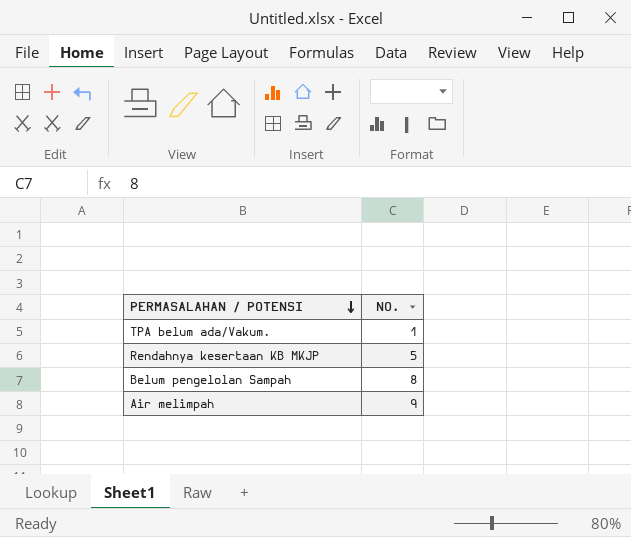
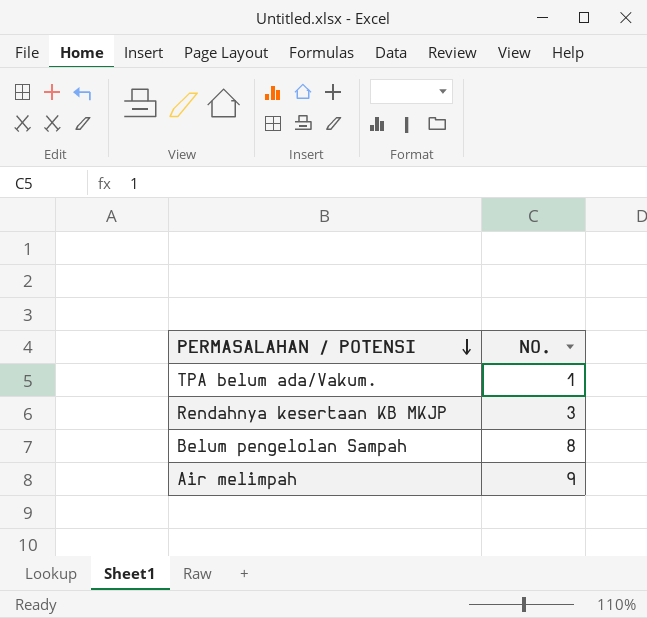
Rendahnya kesertaan KB MKJP | NO.: 5 -> 3

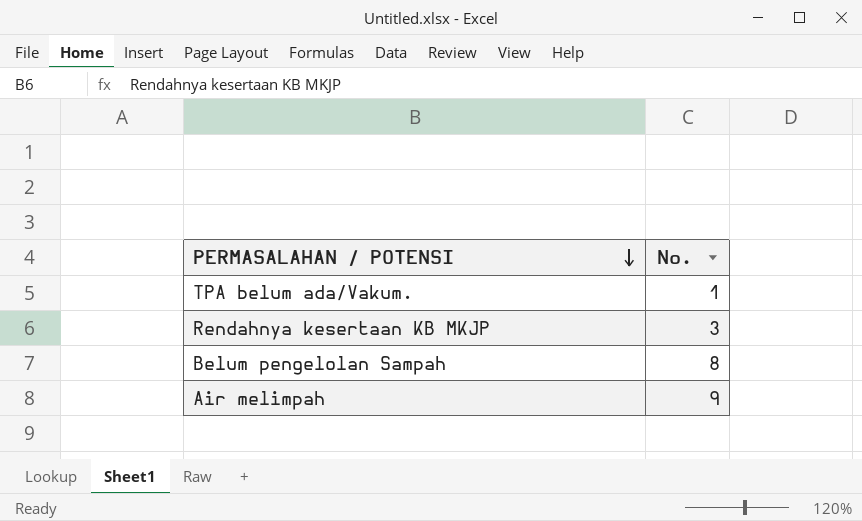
column name: NO. -> No.

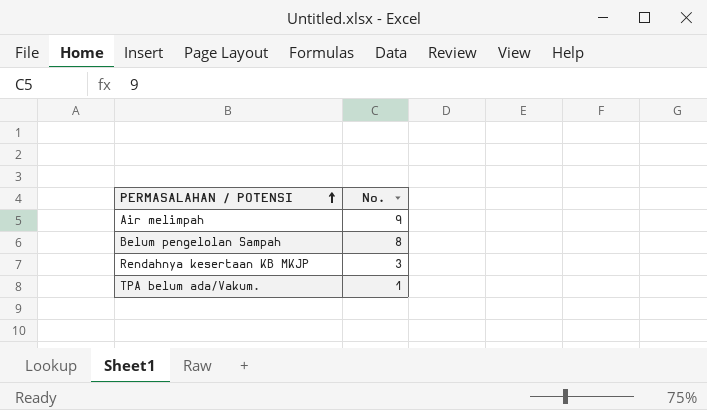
row order: PERMASALAHAN / POTENSI descending -> PERMASALAHAN / POTENSI ascending

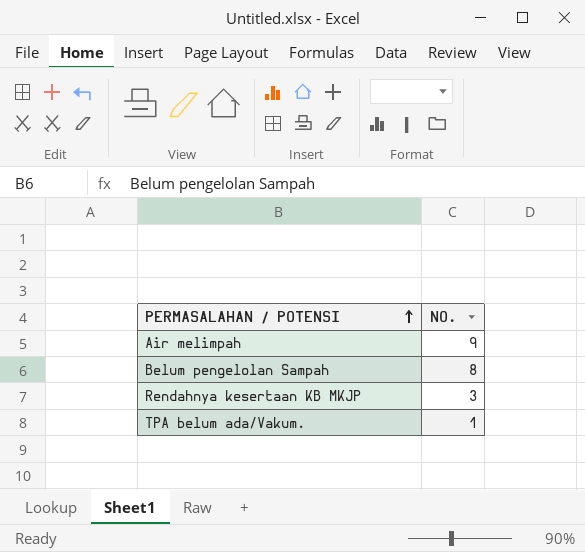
column name: No. -> NO.

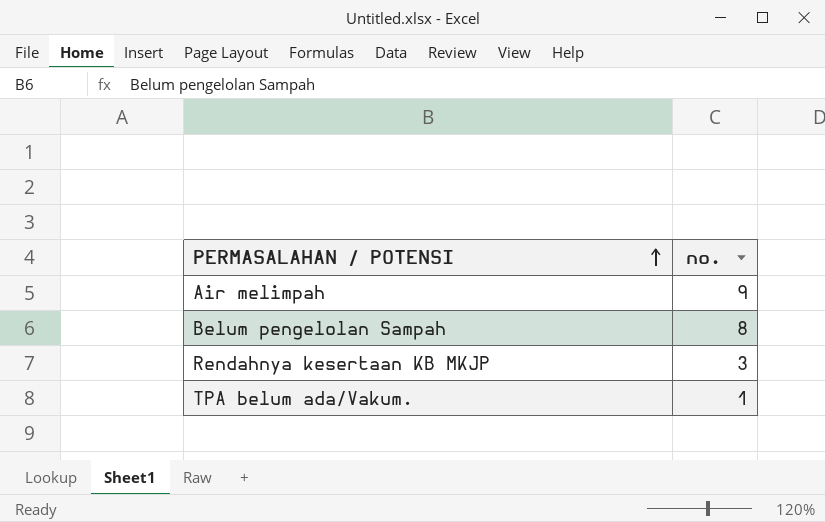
column name: NO. -> no.

